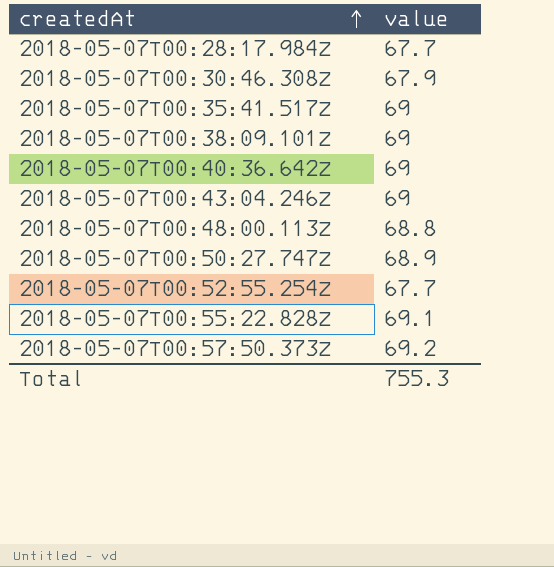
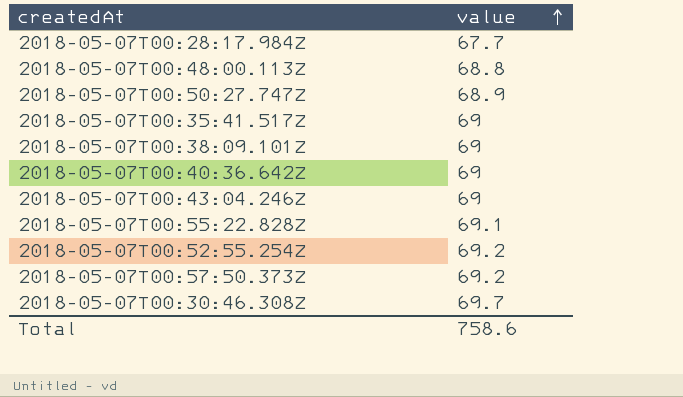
row order: createdAt ascending -> value ascending
2018-05-07T00:52:55.254Z | value: 67.7 -> 69.2
2018-05-07T00:30:46.308Z | value: 67.9 -> 69.7
Total | value: 755.3 -> 758.6

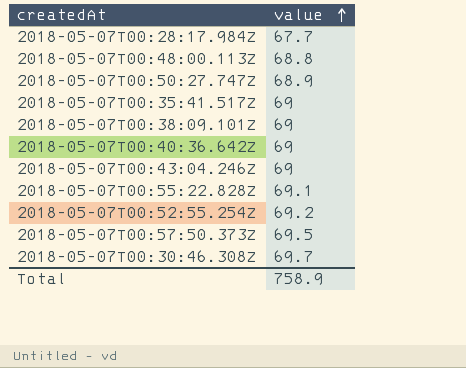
2018-05-07T00:57:50.373Z | value: 69.2 -> 69.5
Total | value: 758.6 -> 758.9

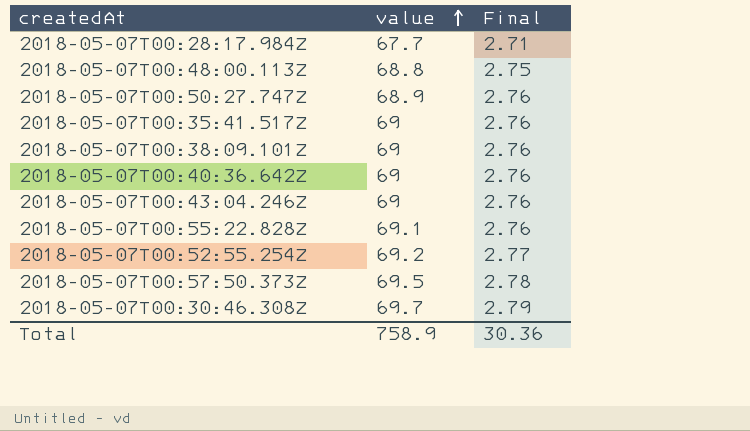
column Final | formula: none -> [value] * 0.04

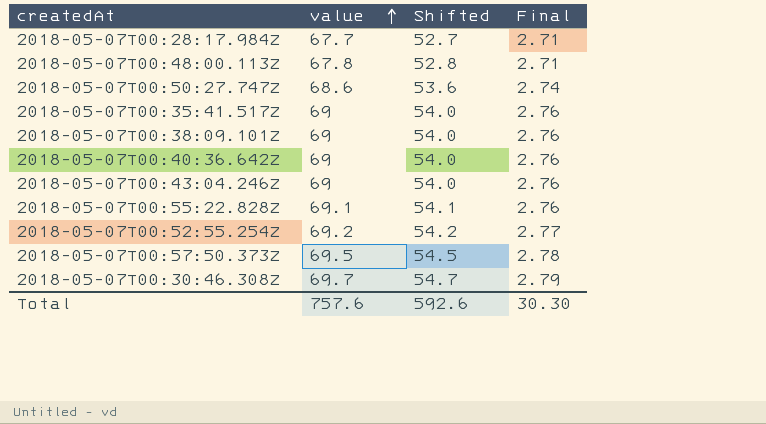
column Shifted | formula: none -> [value] - 15
2018-05-07T00:48:00.113Z | value: 68.8 -> 67.8
2018-05-07T00:48:00.113Z | Final: 2.75 -> 2.71
2018-05-07T00:50:27.747Z | value: 68.9 -> 68.6
2018-05-07T00:50:27.747Z | Final: 2.76 -> 2.74
Total | value: 758.9 -> 757.6
Total | Final: 30.36 -> 30.30

